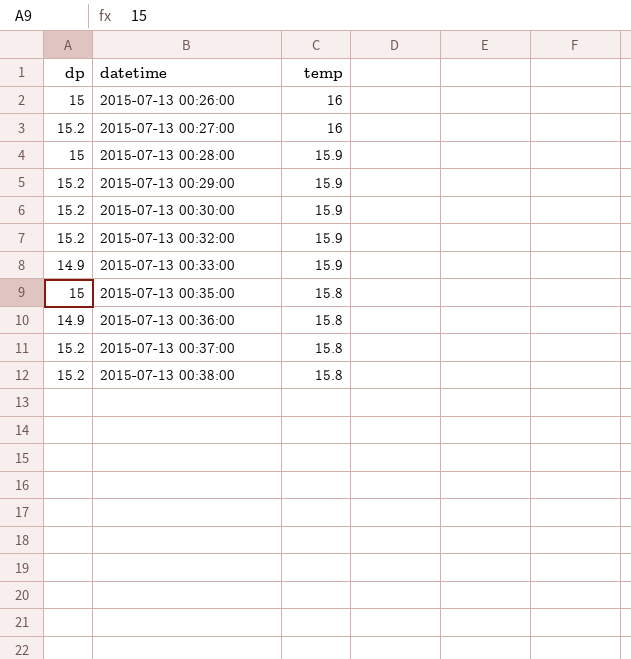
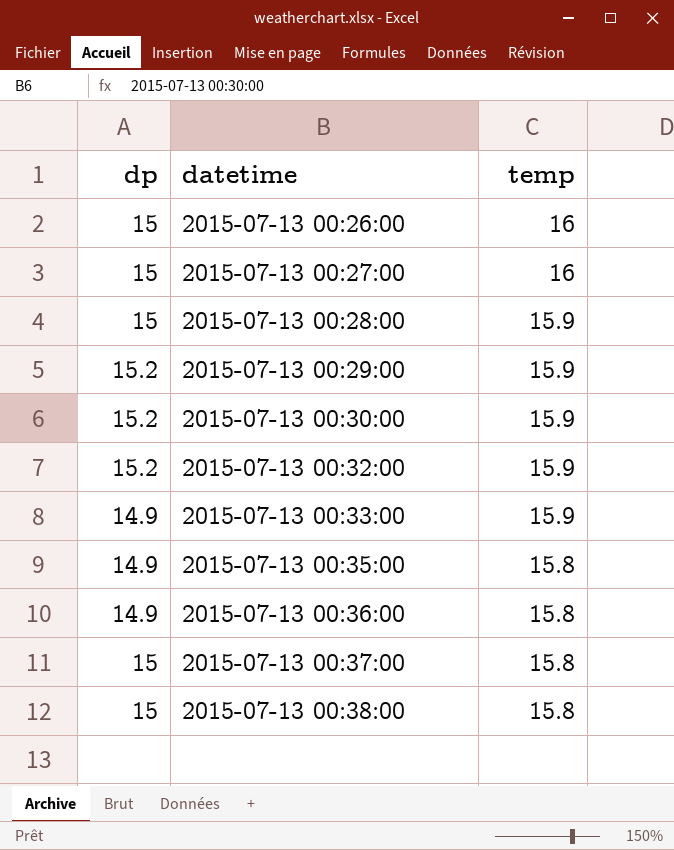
2015-07-13 00:27:00 | dp: 15.2 -> 15
2015-07-13 00:35:00 | dp: 15 -> 14.9
2015-07-13 00:37:00 | dp: 15.2 -> 15
2015-07-13 00:38:00 | dp: 15.2 -> 15

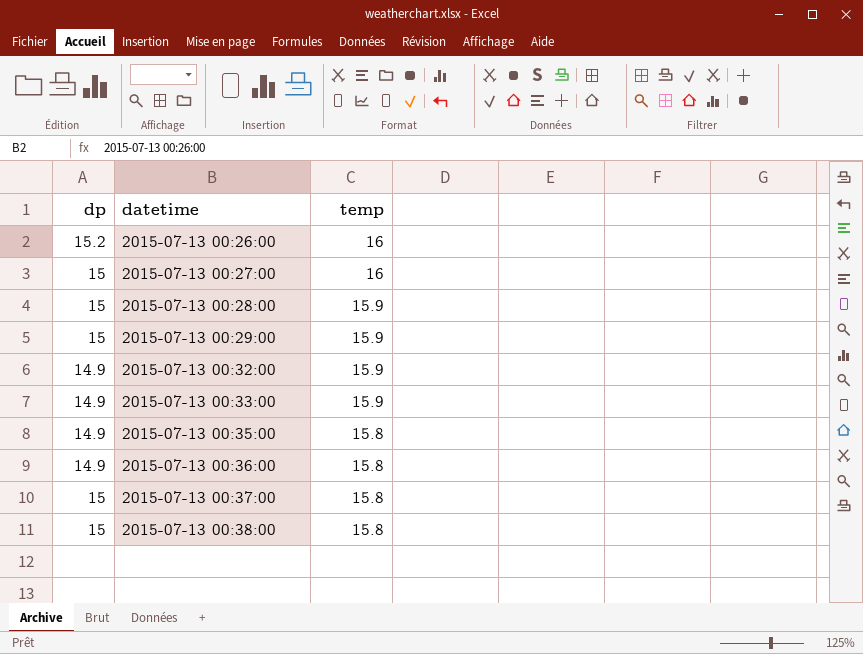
row 2015-07-13 00:30:00: 15.2 | 15.9 -> none
2015-07-13 00:26:00 | dp: 15 -> 15.2
2015-07-13 00:29:00 | dp: 15.2 -> 15
2015-07-13 00:32:00 | dp: 15.2 -> 14.9

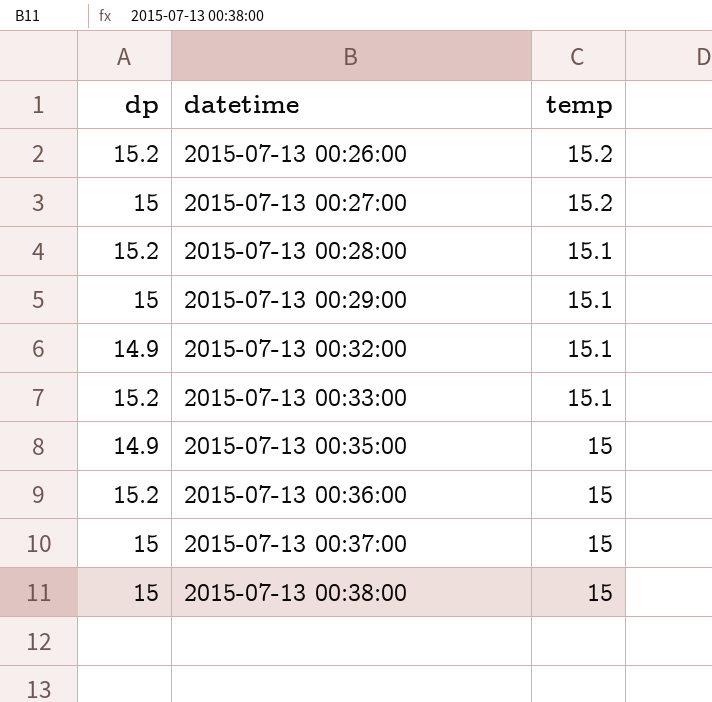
2015-07-13 00:26:00 | temp: 16 -> 15.2
2015-07-13 00:27:00 | temp: 16 -> 15.2
2015-07-13 00:28:00 | dp: 15 -> 15.2
2015-07-13 00:28:00 | temp: 15.9 -> 15.1
2015-07-13 00:29:00 | temp: 15.9 -> 15.1
2015-07-13 00:32:00 | temp: 15.9 -> 15.1
2015-07-13 00:33:00 | dp: 14.9 -> 15.2
2015-07-13 00:33:00 | temp: 15.9 -> 15.1
2015-07-13 00:35:00 | temp: 15.8 -> 15
2015-07-13 00:36:00 | dp: 14.9 -> 15.2
2015-07-13 00:36:00 | temp: 15.8 -> 15
2015-07-13 00:37:00 | temp: 15.8 -> 15
2015-07-13 00:38:00 | temp: 15.8 -> 15

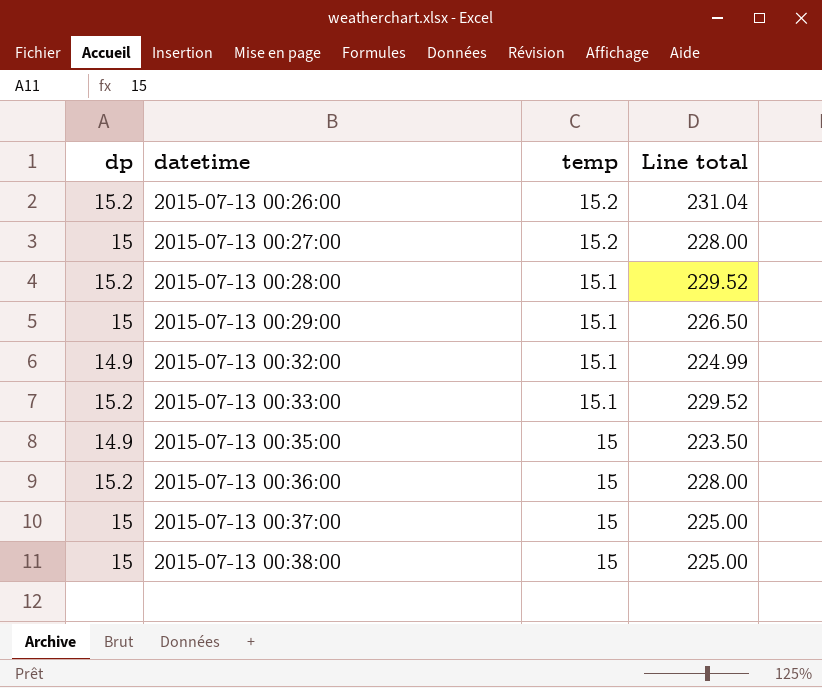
column Line total | formula: none -> [dp] * [temp]

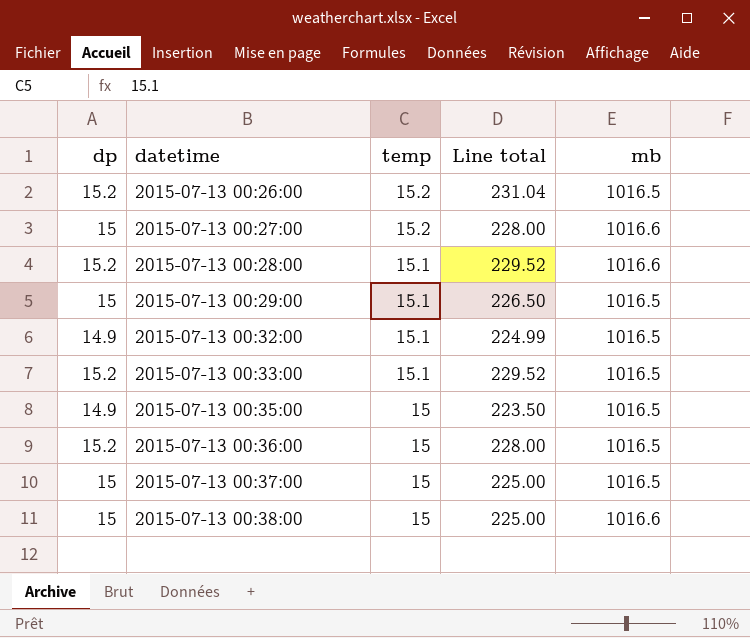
column mb | position: none -> 5

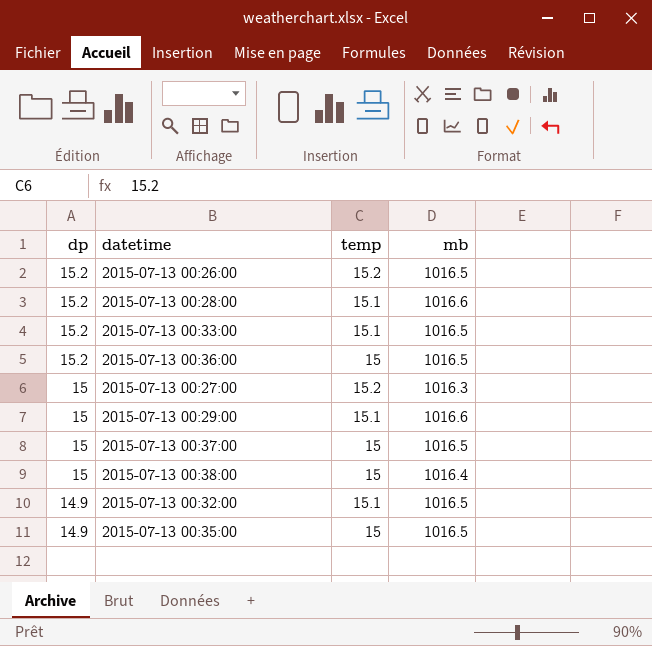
row order: datetime ascending -> dp descending
column Line total | formula: [dp] * [temp] -> none
2015-07-13 00:27:00 | mb: 1016.6 -> 1016.3
2015-07-13 00:29:00 | mb: 1016.5 -> 1016.6
2015-07-13 00:38:00 | mb: 1016.6 -> 1016.4

